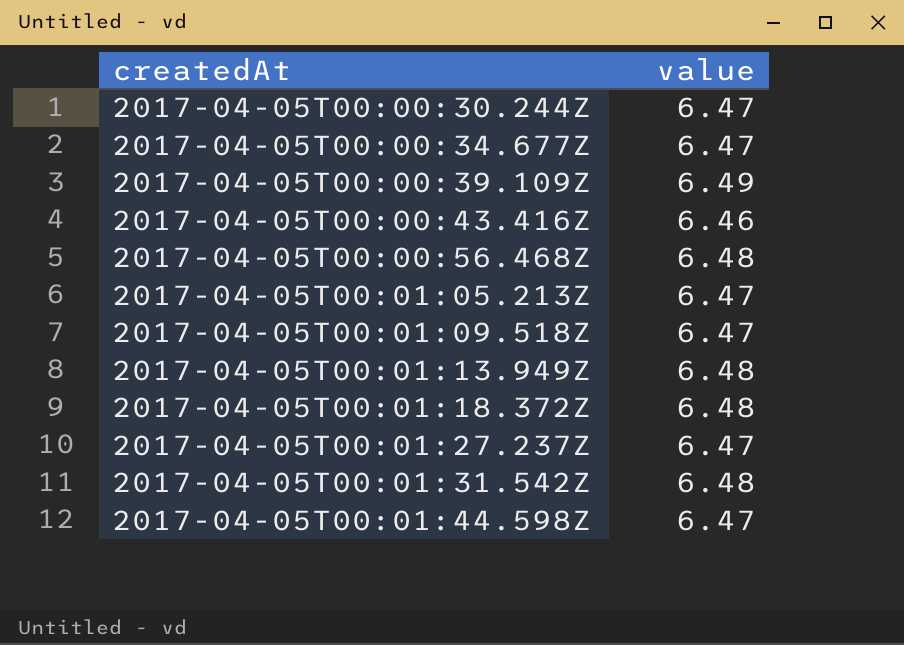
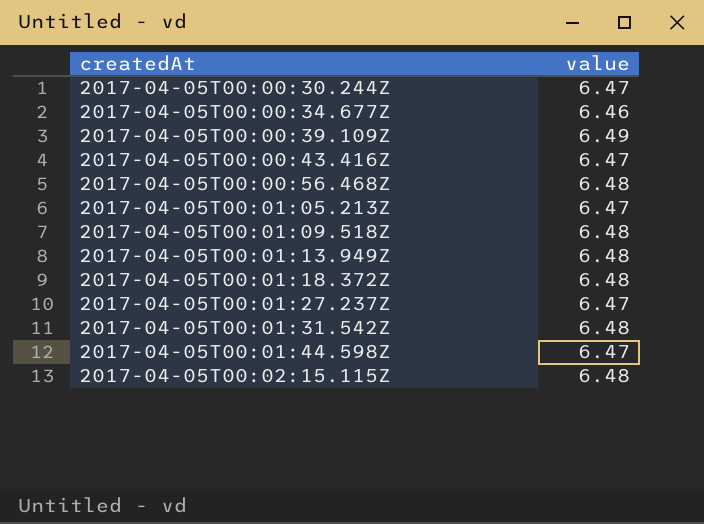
2017-04-05T00:00:34.677Z | value: 6.47 -> 6.46
2017-04-05T00:00:43.416Z | value: 6.46 -> 6.47
2017-04-05T00:01:09.518Z | value: 6.47 -> 6.48
row 2017-04-05T00:02:15.115Z: none -> 6.48

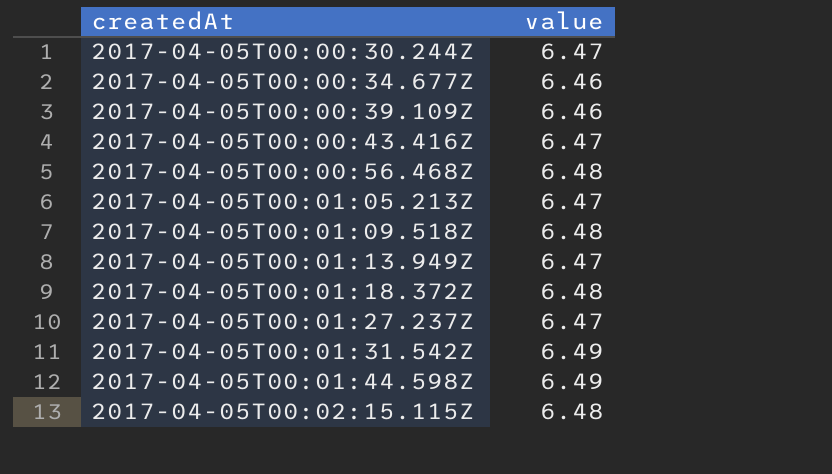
2017-04-05T00:00:39.109Z | value: 6.49 -> 6.46
2017-04-05T00:01:13.949Z | value: 6.48 -> 6.47
2017-04-05T00:01:31.542Z | value: 6.48 -> 6.49
2017-04-05T00:01:44.598Z | value: 6.47 -> 6.49

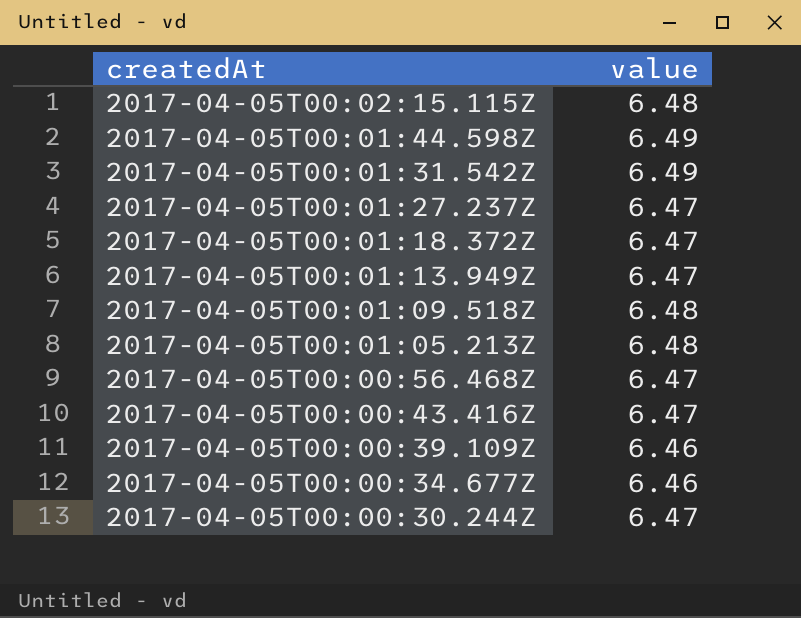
row order: createdAt ascending -> createdAt descending
2017-04-05T00:01:18.372Z | value: 6.48 -> 6.47
2017-04-05T00:01:05.213Z | value: 6.47 -> 6.48
2017-04-05T00:00:56.468Z | value: 6.48 -> 6.47

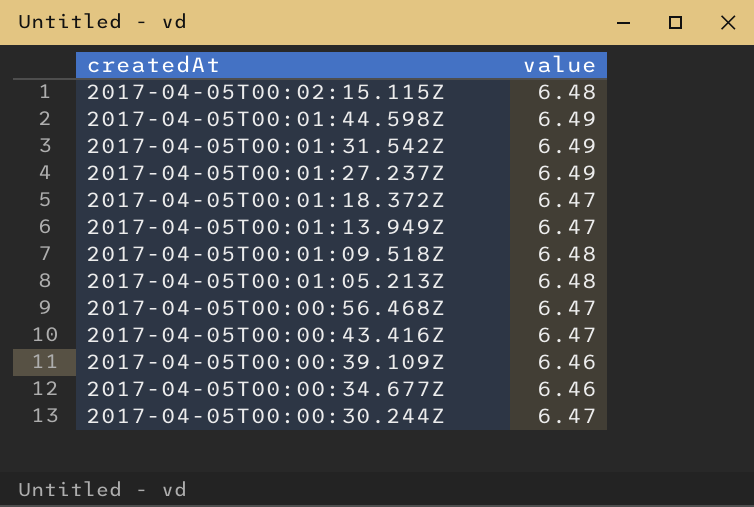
2017-04-05T00:01:27.237Z | value: 6.47 -> 6.49

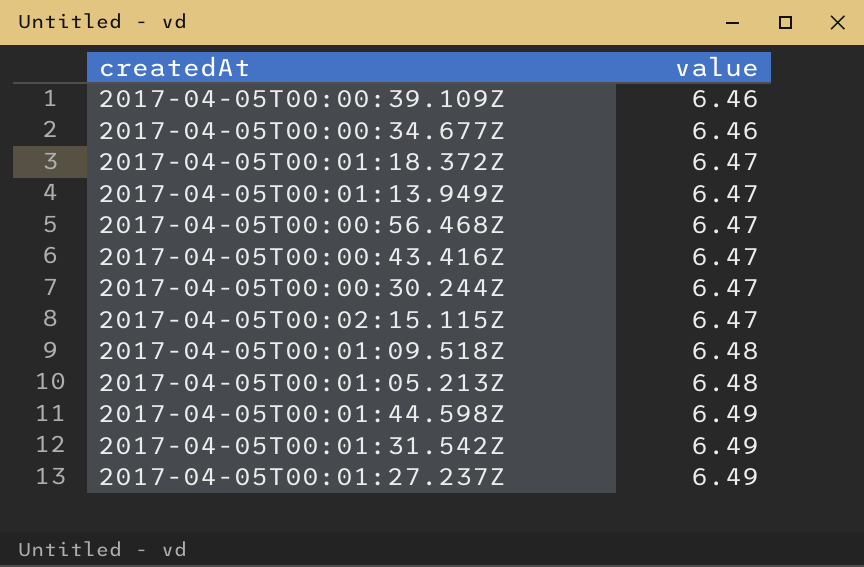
row order: createdAt descending -> value ascending
2017-04-05T00:02:15.115Z | value: 6.48 -> 6.47

